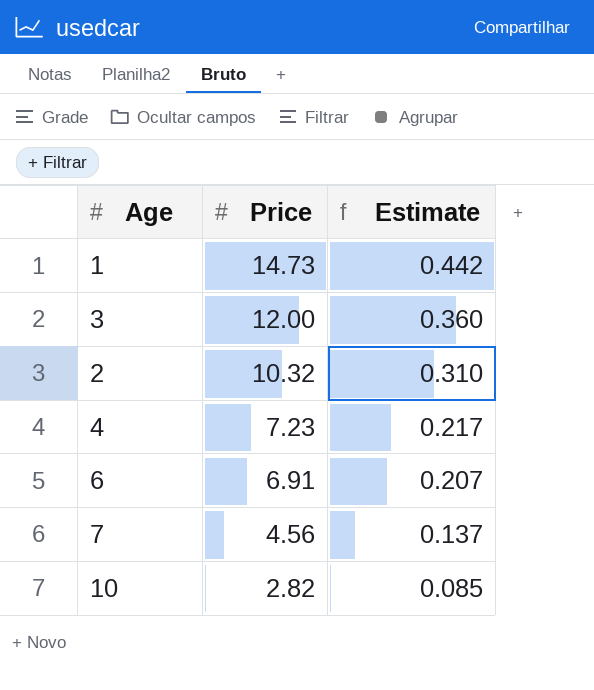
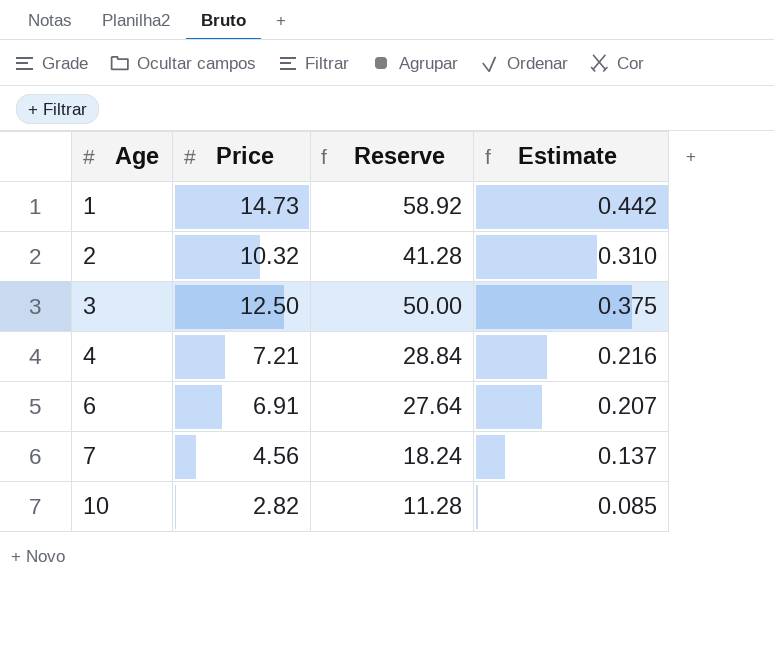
row order: Price descending -> Age ascending
column Reserve | formula: none -> [Price] * 4
3 | Price: 12.00 -> 12.50
3 | Estimate: 0.360 -> 0.375
4 | Price: 7.23 -> 7.21
4 | Estimate: 0.217 -> 0.216

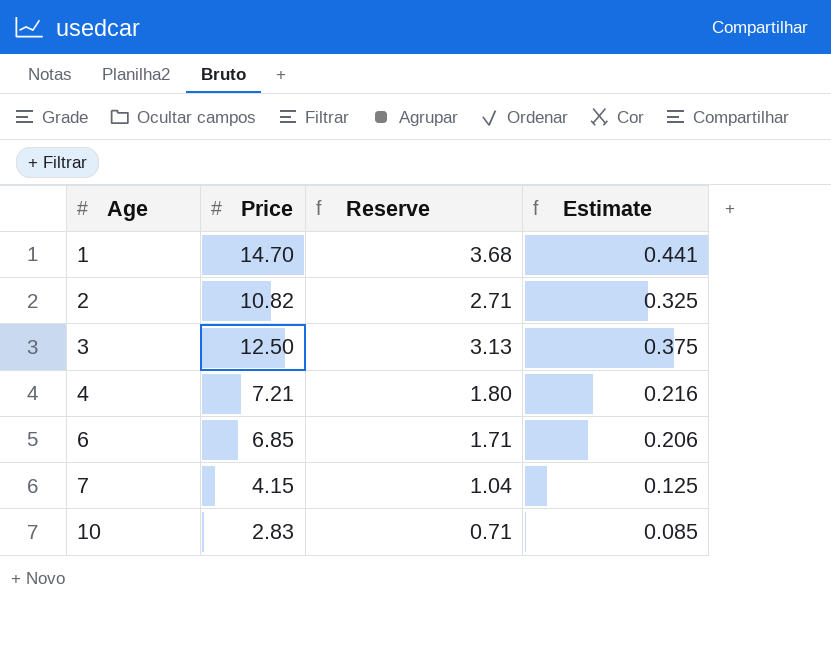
column Reserve | formula: [Price] * 4 -> [Price] * 0.25
1 | Price: 14.73 -> 14.70
1 | Estimate: 0.442 -> 0.441
2 | Price: 10.32 -> 10.82
2 | Estimate: 0.310 -> 0.325
6 | Price: 6.91 -> 6.85
6 | Estimate: 0.207 -> 0.206
7 | Price: 4.56 -> 4.15
7 | Estimate: 0.137 -> 0.125
10 | Price: 2.82 -> 2.83

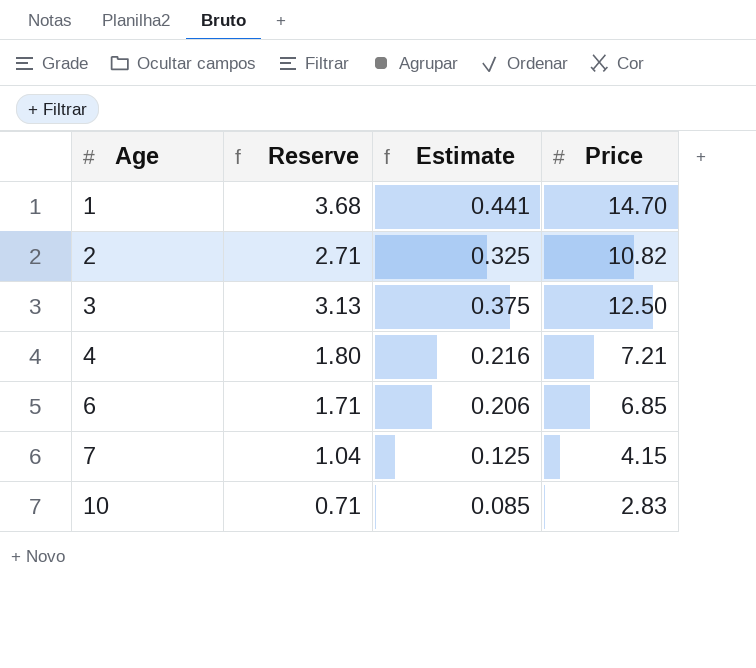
column Price | position: 2 -> 4

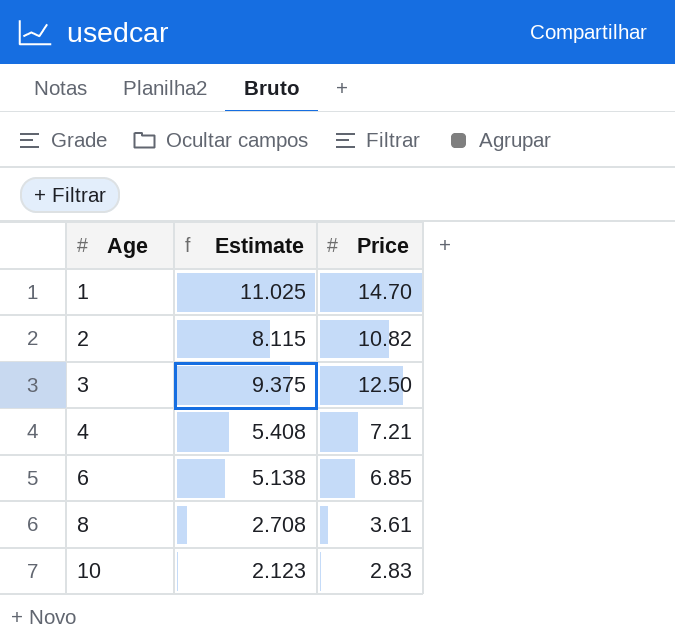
column Reserve | formula: [Price] * 0.25 -> none
column Estimate | formula: [Price] * 0.03 -> [Price] * 0.75
row 7: 1.04 | 0.125 | 4.15 -> none
row 8: none -> 2.708 | 3.61

